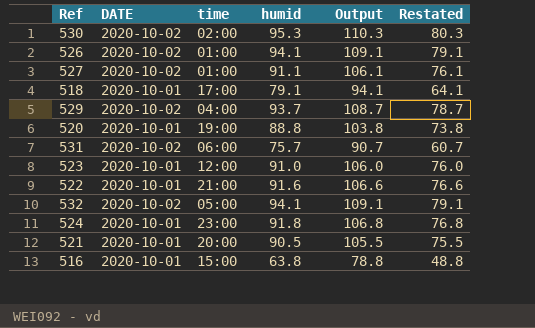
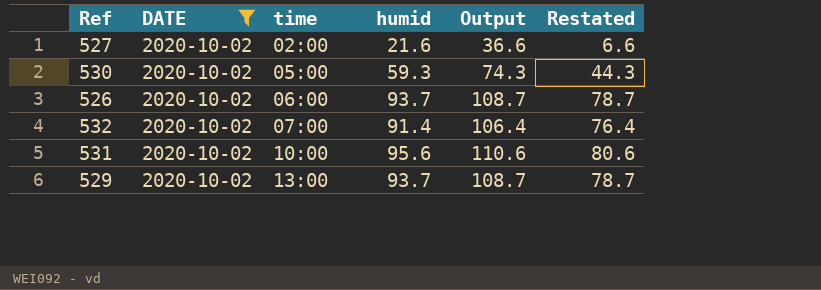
filter: none -> DATE = 2020-10-02
row order: none -> time ascending
527 | time: 01:00 -> 02:00
527 | humid: 91.1 -> 21.6
527 | Output: 106.1 -> 36.6
527 | Restated: 76.1 -> 6.6
530 | time: 02:00 -> 05:00
530 | humid: 95.3 -> 59.3
530 | Output: 110.3 -> 74.3
530 | Restated: 80.3 -> 44.3
526 | time: 01:00 -> 06:00
526 | humid: 94.1 -> 93.7
526 | Output: 109.1 -> 108.7
526 | Restated: 79.1 -> 78.7
532 | time: 05:00 -> 07:00
532 | humid: 94.1 -> 91.4
532 | Output: 109.1 -> 106.4
532 | Restated: 79.1 -> 76.4
531 | time: 06:00 -> 10:00
531 | humid: 75.7 -> 95.6
531 | Output: 90.7 -> 110.6
531 | Restated: 60.7 -> 80.6
529 | time: 04:00 -> 13:00

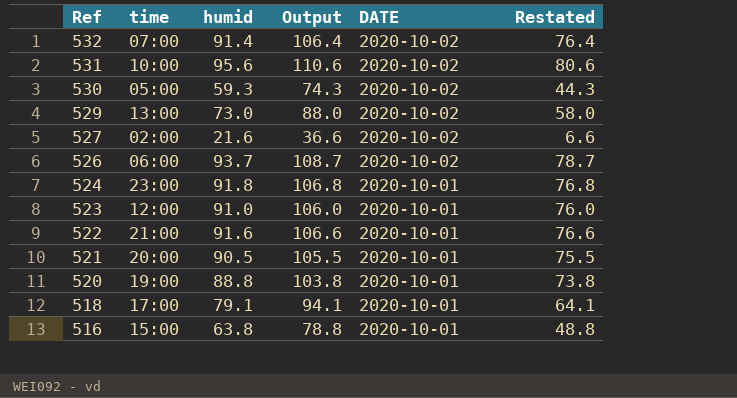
filter: DATE = 2020-10-02 -> none
row order: time ascending -> Ref descending
column DATE | position: 2 -> 5
529 | humid: 93.7 -> 73.0
529 | Output: 108.7 -> 88.0
529 | Restated: 78.7 -> 58.0

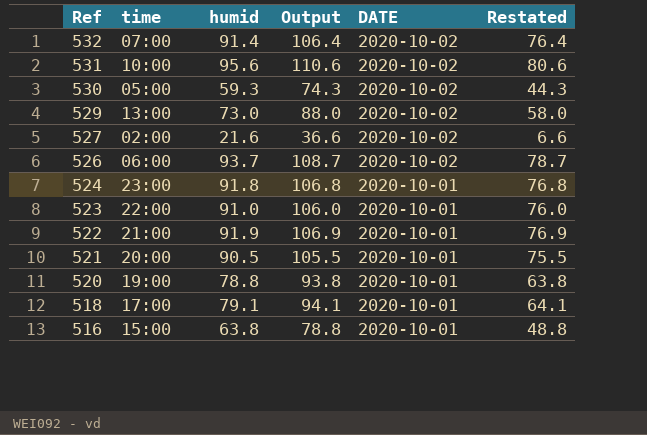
523 | time: 12:00 -> 22:00
522 | humid: 91.6 -> 91.9
522 | Output: 106.6 -> 106.9
522 | Restated: 76.6 -> 76.9
520 | humid: 88.8 -> 78.8
520 | Output: 103.8 -> 93.8
520 | Restated: 73.8 -> 63.8

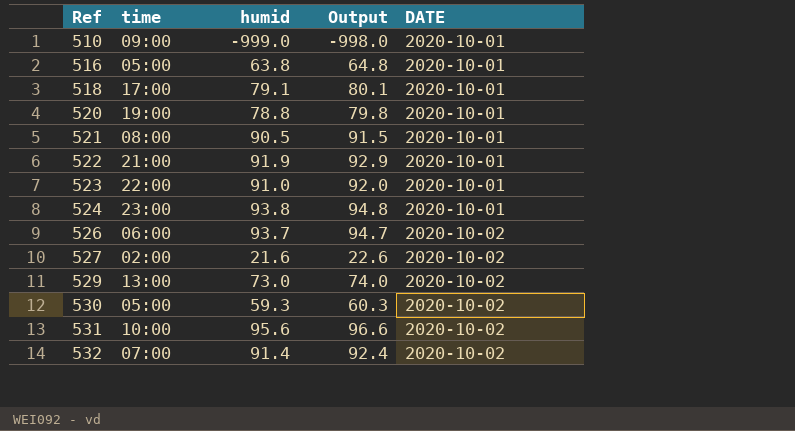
row order: Ref descending -> Ref ascending
column Restated | formula: [humid] - 15 -> none
column Output | formula: [humid] + 15 -> [humid] + 1
row 510: none -> 09:00 | -999.0 | -998.0 | 2020-10-01
516 | time: 15:00 -> 05:00
521 | time: 20:00 -> 08:00
524 | humid: 91.8 -> 93.8

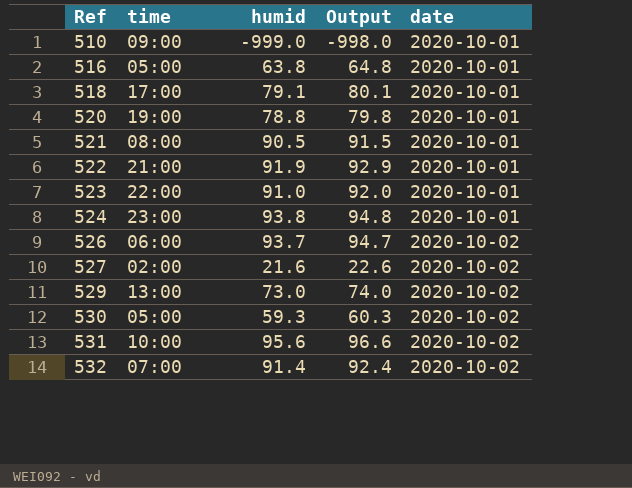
column name: DATE -> date

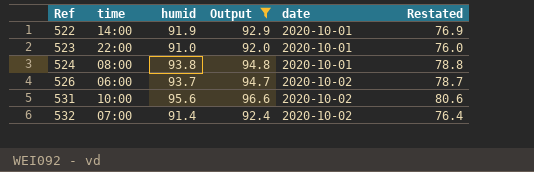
filter: none -> Output >= 92.0
column Restated | formula: none -> [humid] - 15
522 | time: 21:00 -> 14:00
524 | time: 23:00 -> 08:00

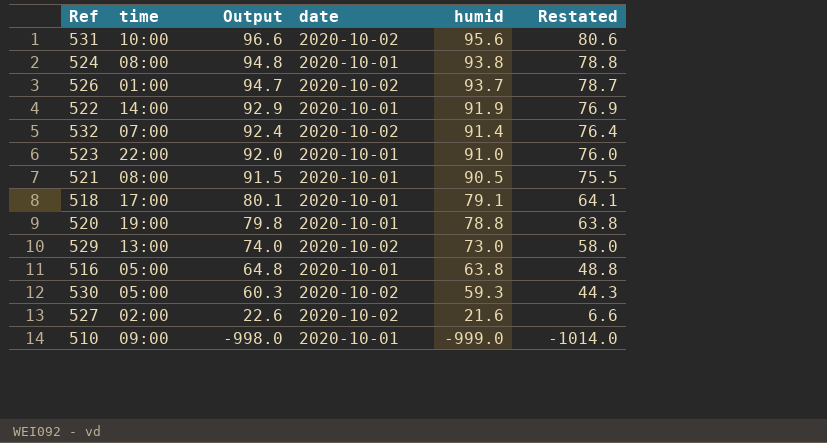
filter: Output >= 92.0 -> none
row order: Ref ascending -> Output descending
column humid | position: 3 -> 5
526 | time: 06:00 -> 01:00

